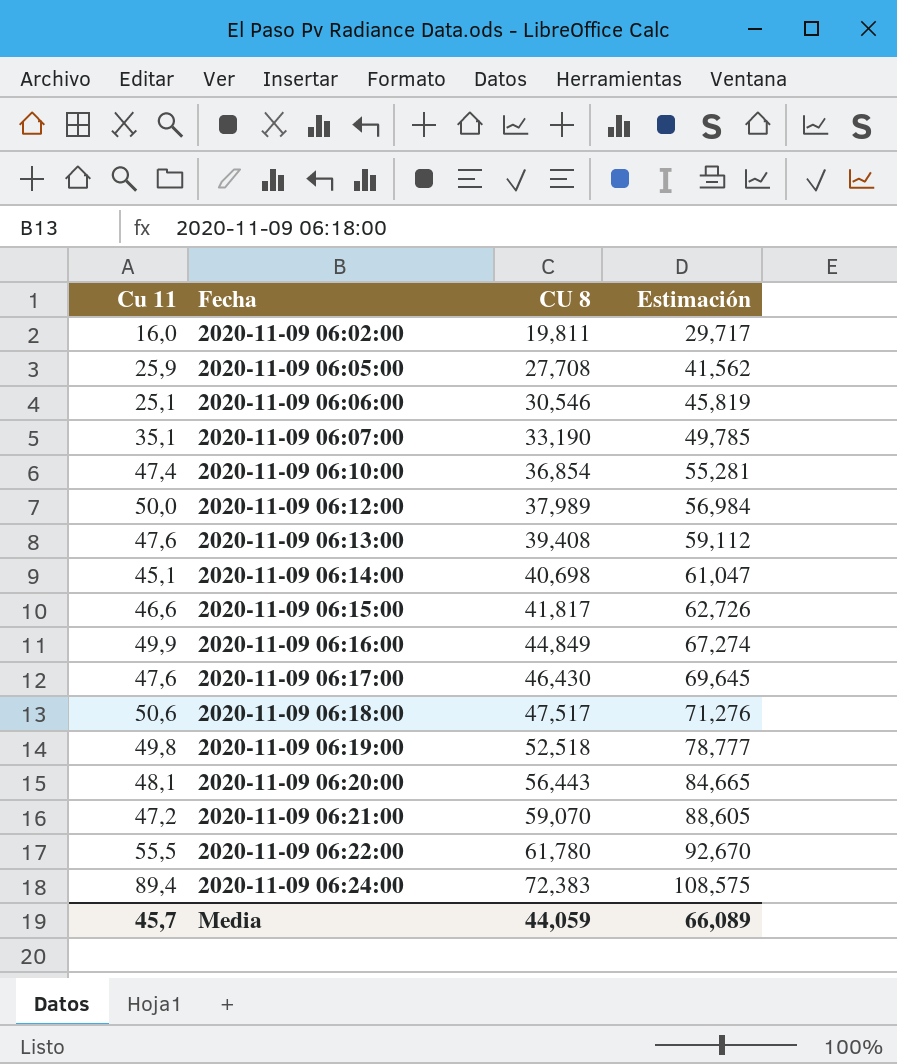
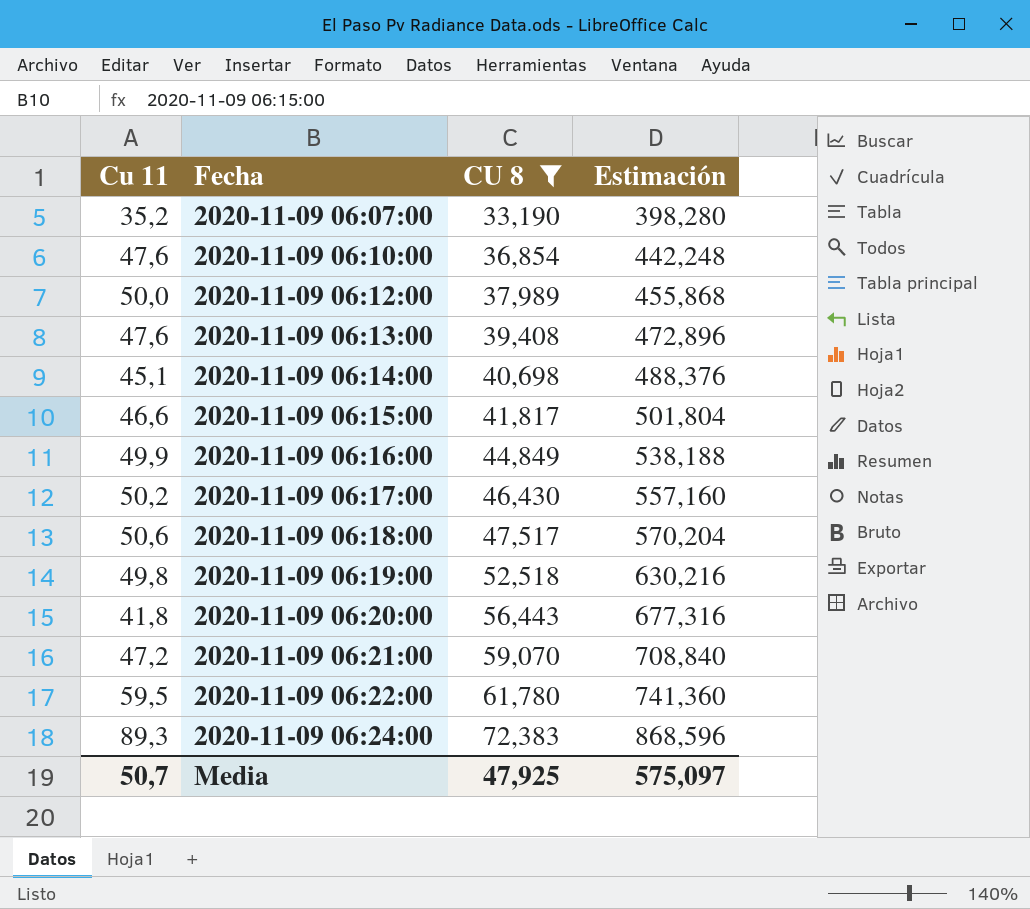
filter: none -> CU 8 >= 33,190
column Estimación | formula: [CU 8] * 1,5 -> [CU 8] * 12
2020-11-09 06:07:00 | Cu 11: 35,1 -> 35,2
2020-11-09 06:10:00 | Cu 11: 47,4 -> 47,6
2020-11-09 06:17:00 | Cu 11: 47,6 -> 50,2
2020-11-09 06:20:00 | Cu 11: 48,1 -> 41,8
2020-11-09 06:22:00 | Cu 11: 55,5 -> 59,5
2020-11-09 06:24:00 | Cu 11: 89,4 -> 89,3
Media | Cu 11: 45,7 -> 50,7
Media | CU 8: 44,059 -> 47,925
Media | Estimación: 66,089 -> 575,097

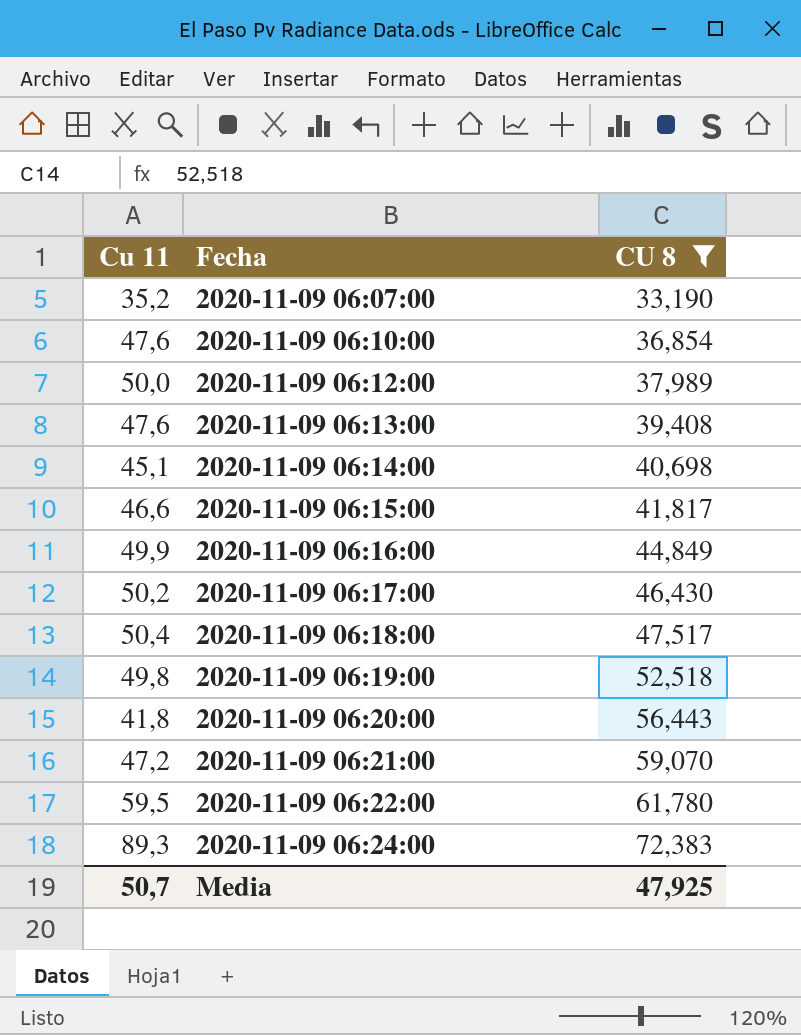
column Estimación | formula: [CU 8] * 12 -> none
2020-11-09 06:18:00 | Cu 11: 50,6 -> 50,4

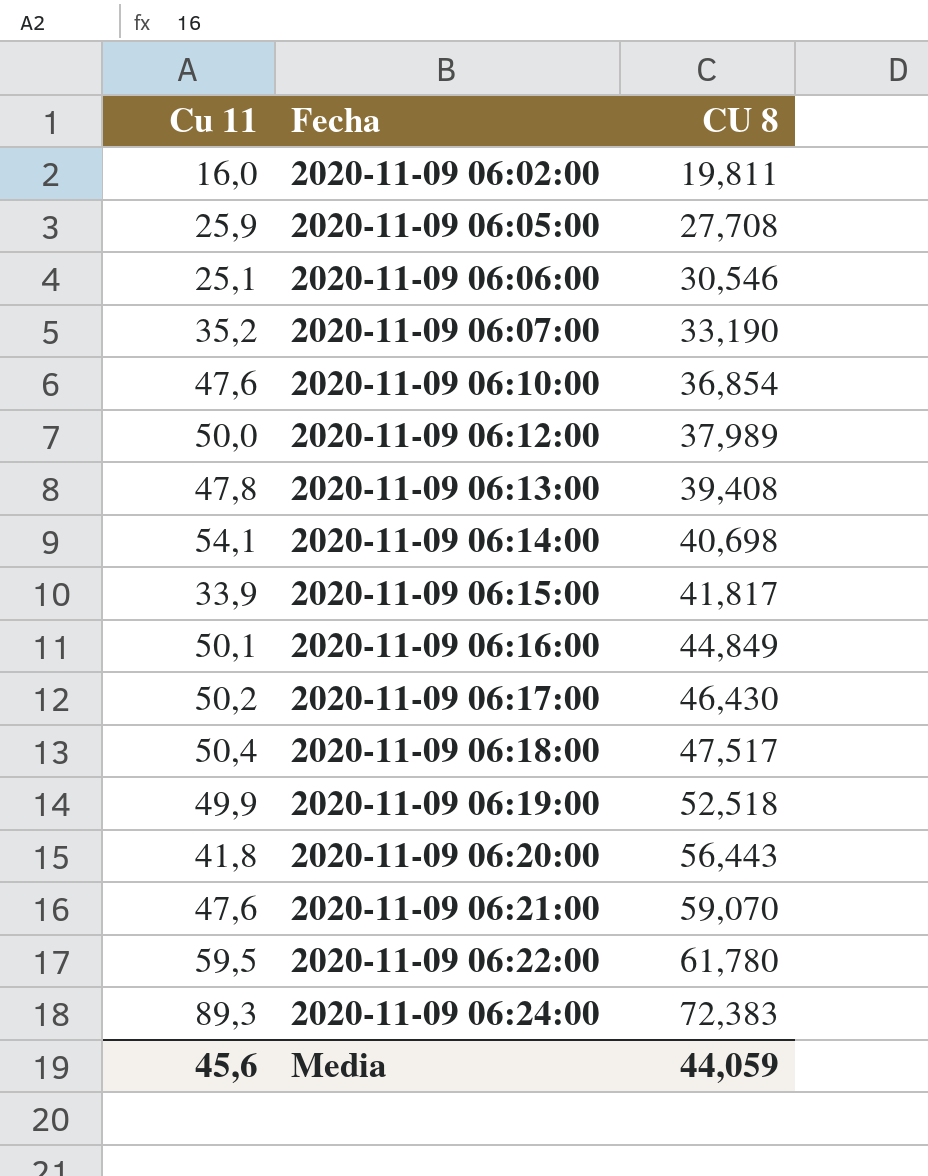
filter: CU 8 >= 33,190 -> none
2020-11-09 06:13:00 | Cu 11: 47,6 -> 47,8
2020-11-09 06:14:00 | Cu 11: 45,1 -> 54,1
2020-11-09 06:15:00 | Cu 11: 46,6 -> 33,9
2020-11-09 06:16:00 | Cu 11: 49,9 -> 50,1
2020-11-09 06:19:00 | Cu 11: 49,8 -> 49,9
2020-11-09 06:21:00 | Cu 11: 47,2 -> 47,6
Media | Cu 11: 50,7 -> 45,6
Media | CU 8: 47,925 -> 44,059

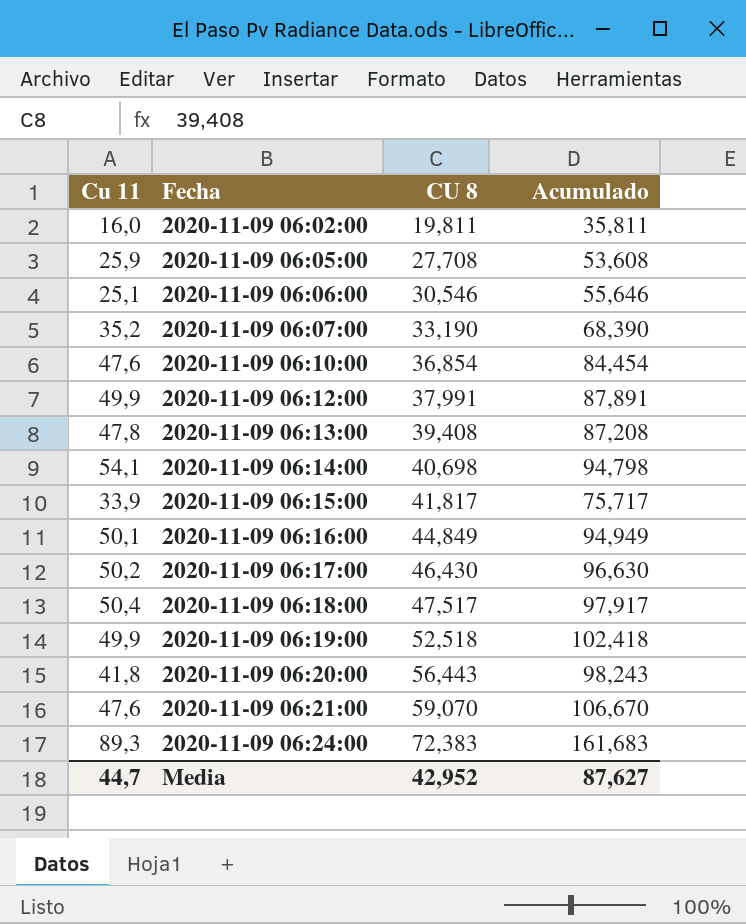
column Acumulado | formula: none -> [Cu 11] + [CU 8]
row 2020-11-09 06:22:00: 59,5 | 61,780 -> none
2020-11-09 06:12:00 | Cu 11: 50,0 -> 49,9
2020-11-09 06:12:00 | CU 8: 37,989 -> 37,991
Media | Cu 11: 45,6 -> 44,7
Media | CU 8: 44,059 -> 42,952

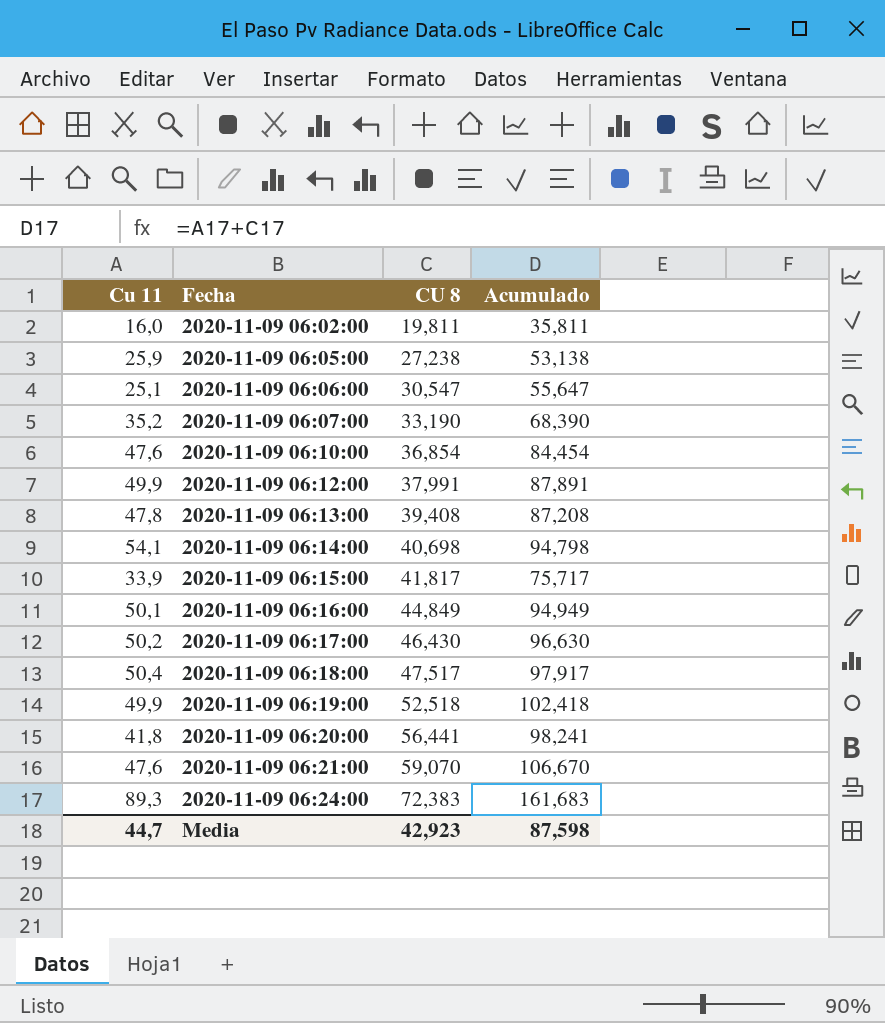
2020-11-09 06:05:00 | CU 8: 27,708 -> 27,238
2020-11-09 06:05:00 | Acumulado: 53,608 -> 53,138
2020-11-09 06:06:00 | CU 8: 30,546 -> 30,547
2020-11-09 06:06:00 | Acumulado: 55,646 -> 55,647
2020-11-09 06:20:00 | CU 8: 56,443 -> 56,441
2020-11-09 06:20:00 | Acumulado: 98,243 -> 98,241
Media | CU 8: 42,952 -> 42,923
Media | Acumulado: 87,627 -> 87,598

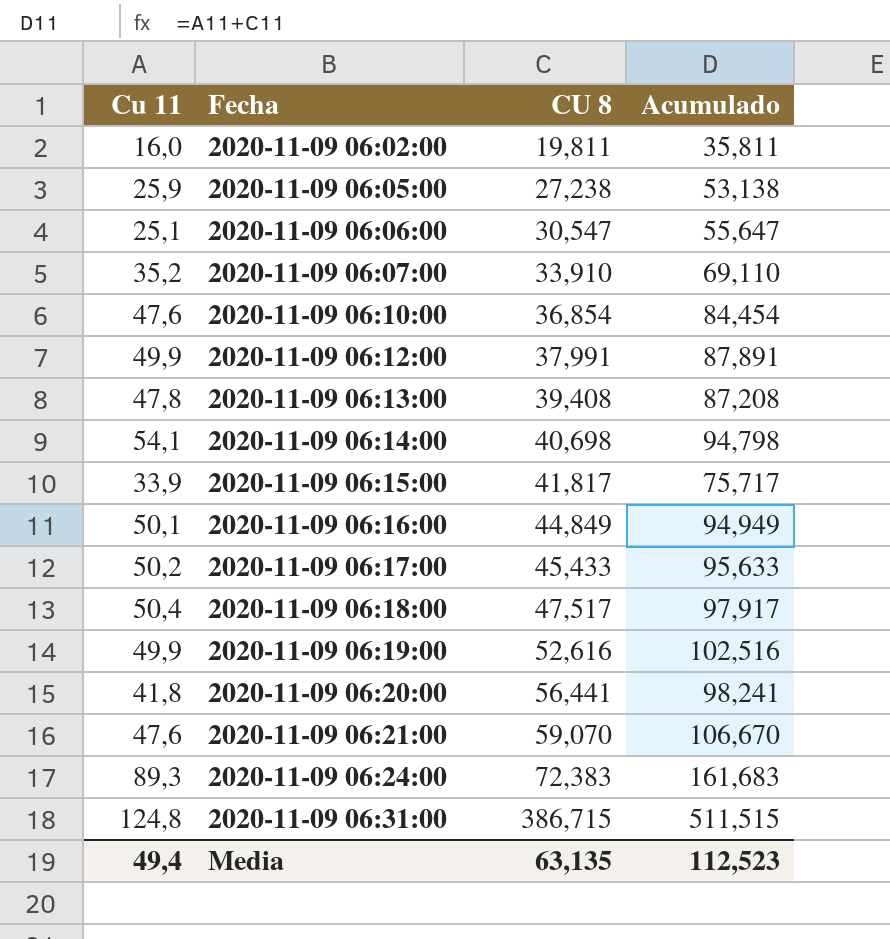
2020-11-09 06:07:00 | CU 8: 33,190 -> 33,910
2020-11-09 06:07:00 | Acumulado: 68,390 -> 69,110
2020-11-09 06:17:00 | CU 8: 46,430 -> 45,433
2020-11-09 06:17:00 | Acumulado: 96,630 -> 95,633
2020-11-09 06:19:00 | CU 8: 52,518 -> 52,616
2020-11-09 06:19:00 | Acumulado: 102,418 -> 102,516
row 2020-11-09 06:31:00: none -> 124,8 | 386,715 | 511,515
Media | Cu 11: 44,7 -> 49,4
Media | CU 8: 42,923 -> 63,135
Media | Acumulado: 87,598 -> 112,523

